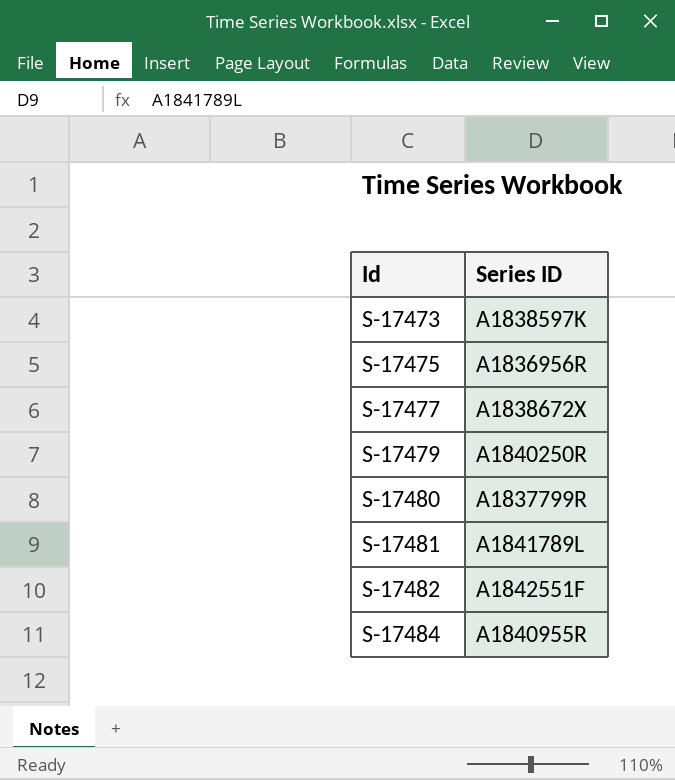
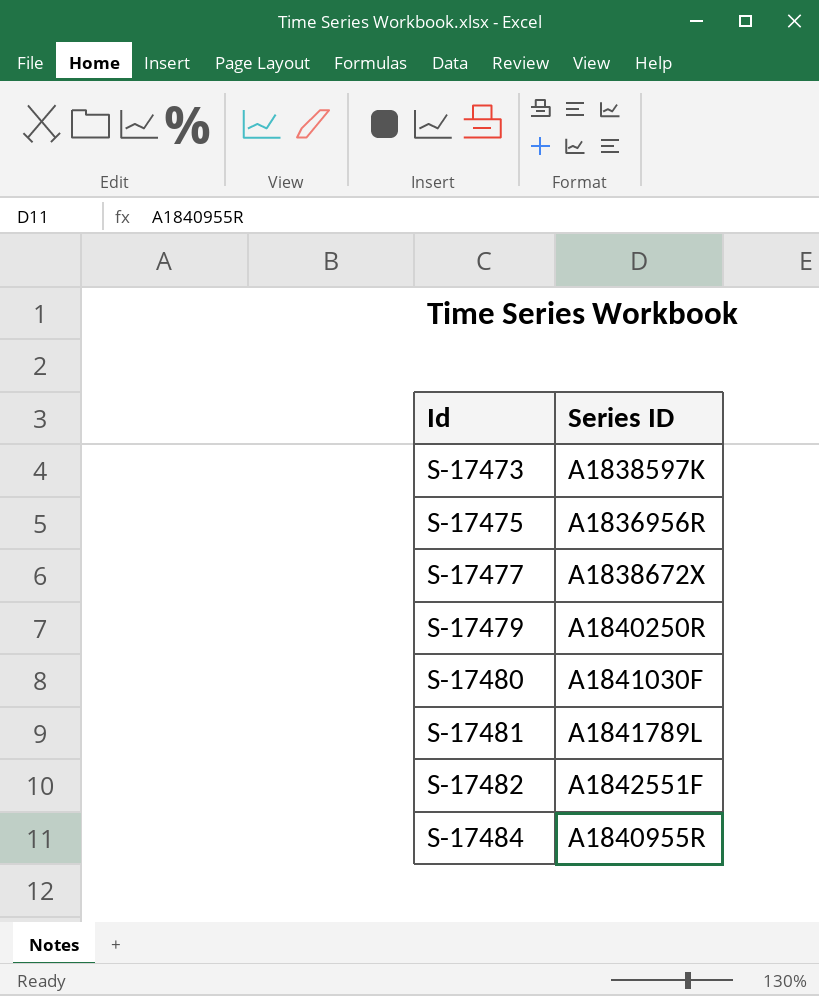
S-17480 | Series ID: A1837799R -> A1841030F

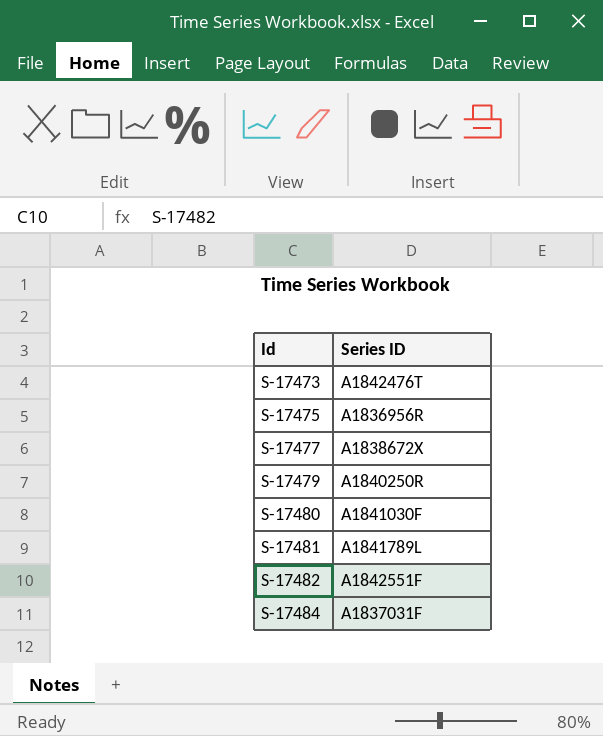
S-17473 | Series ID: A1838597K -> A1842476T
S-17484 | Series ID: A1840955R -> A1837031F

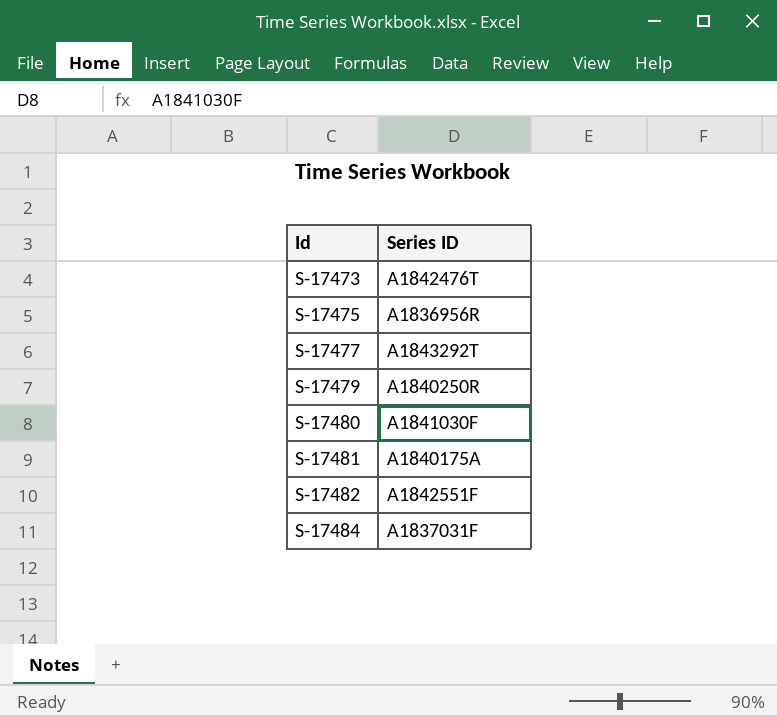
S-17477 | Series ID: A1838672X -> A1843292T
S-17481 | Series ID: A1841789L -> A1840175A

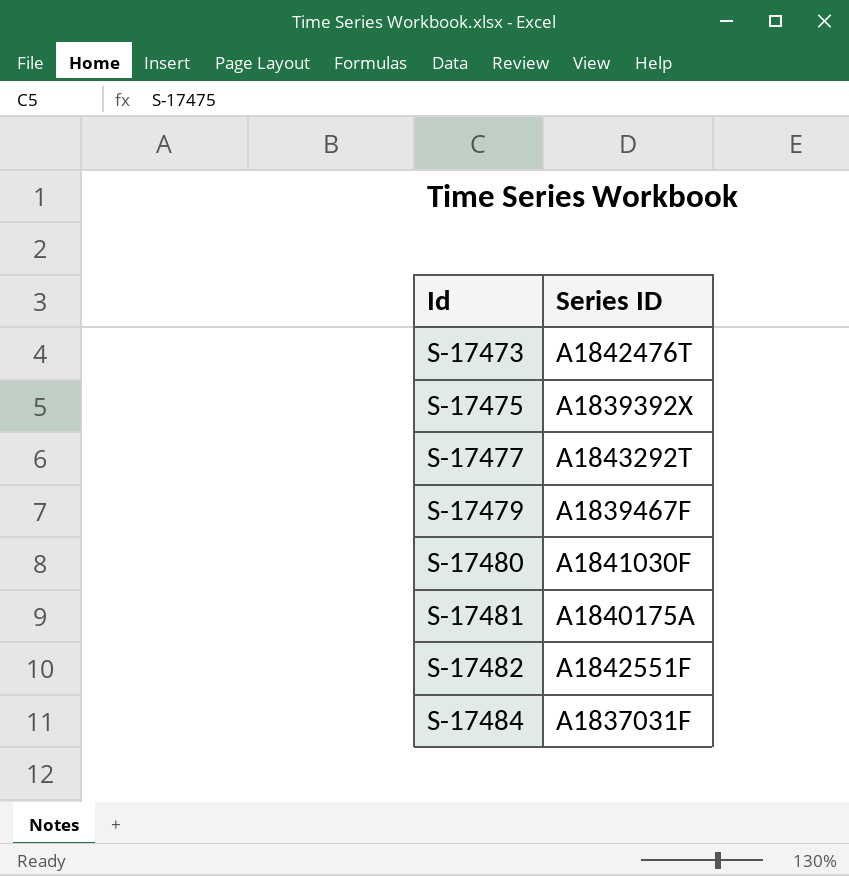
S-17475 | Series ID: A1836956R -> A1839392X
S-17479 | Series ID: A1840250R -> A1839467F

